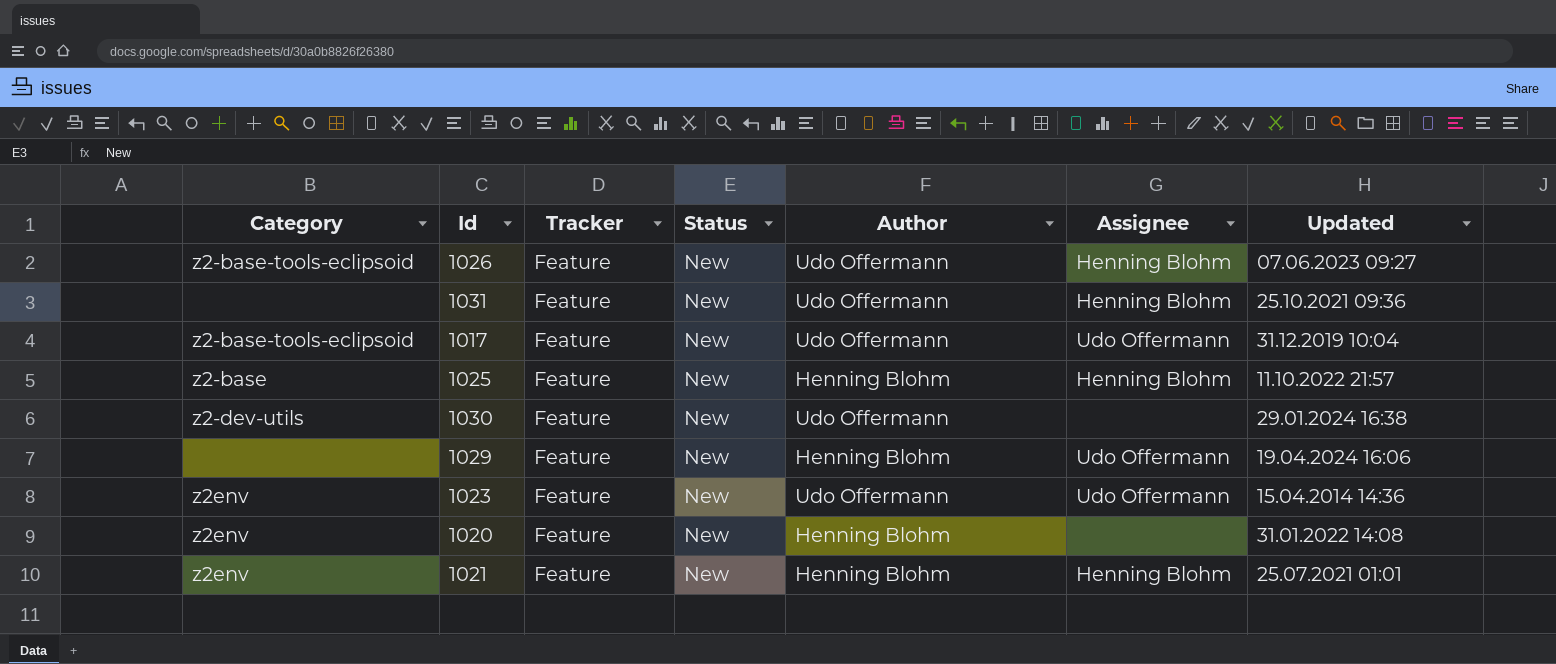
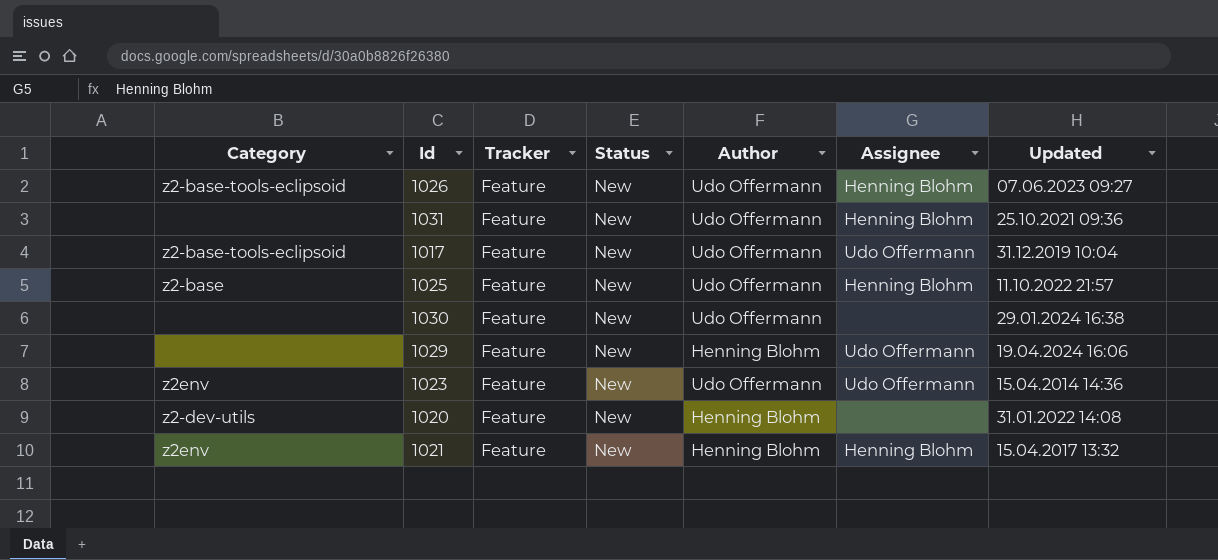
1025 | Author: Henning Blohm -> Udo Offermann
1030 | Category: z2-dev-utils -> none
1020 | Category: z2env -> z2-dev-utils
1021 | Updated: 25.07.2021 01:01 -> 15.04.2017 13:32

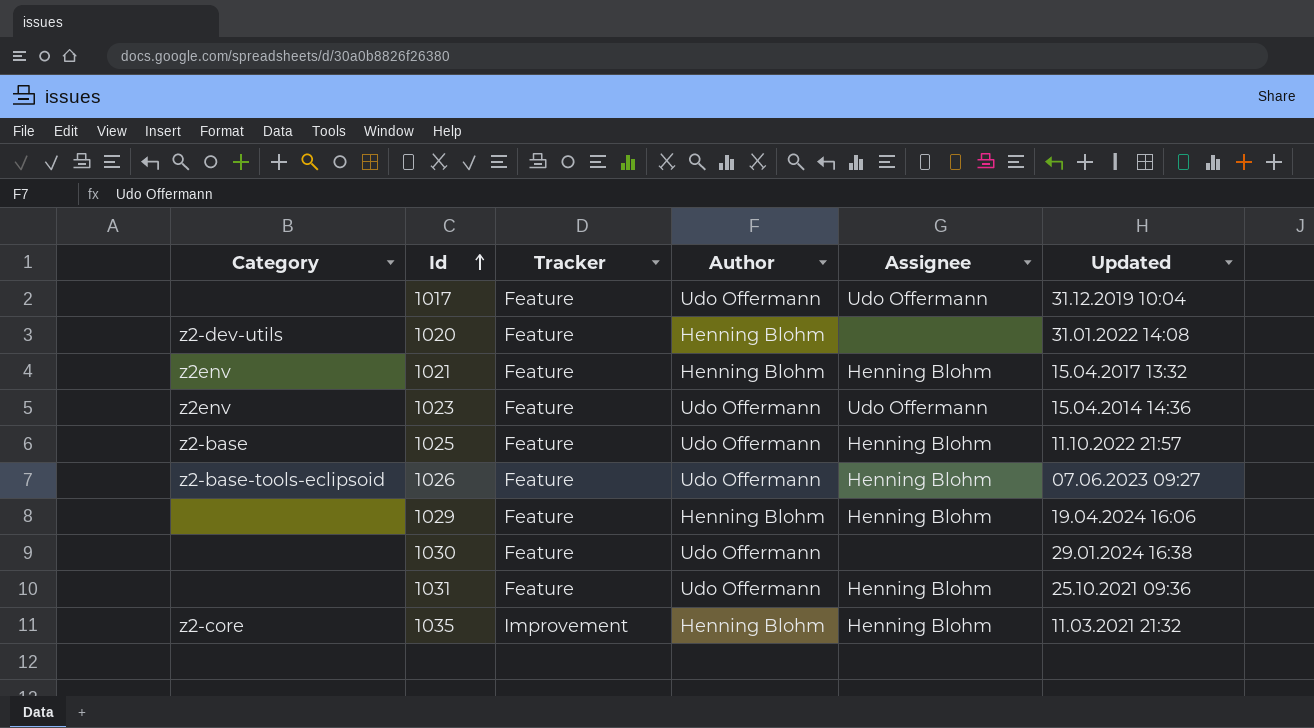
row order: none -> Id ascending
column Status | position: 4 -> none
1017 | Category: z2-base-tools-eclipsoid -> none
1029 | Assignee: Udo Offermann -> Henning Blohm
row 1035: none -> z2-core | Improvement | Henning Blohm | Henning Blohm | 11.03.2021 21:32

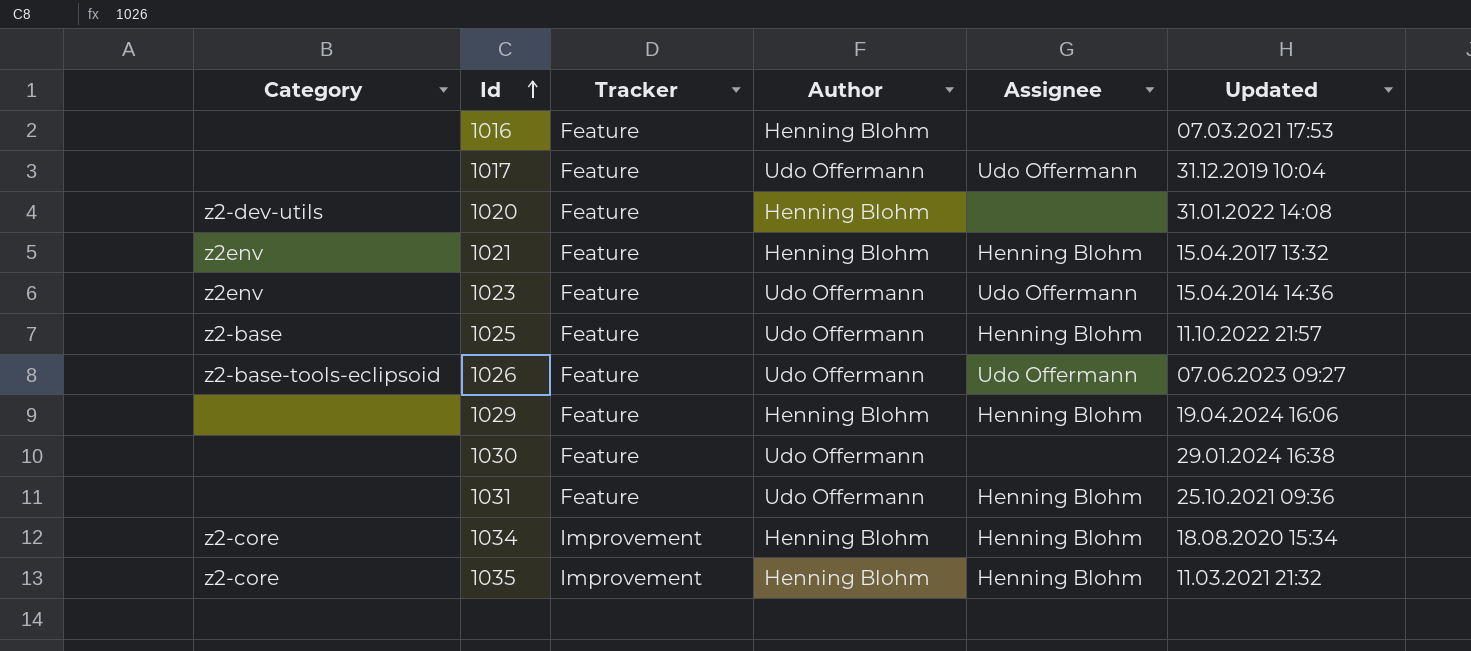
row 1016: none -> none | Feature | Henning Blohm | none | 07.03.2021 17:53
1026 | Assignee: Henning Blohm -> Udo Offermann
row 1034: none -> z2-core | Improvement | Henning Blohm | Henning Blohm | 18.08.2020 15:34

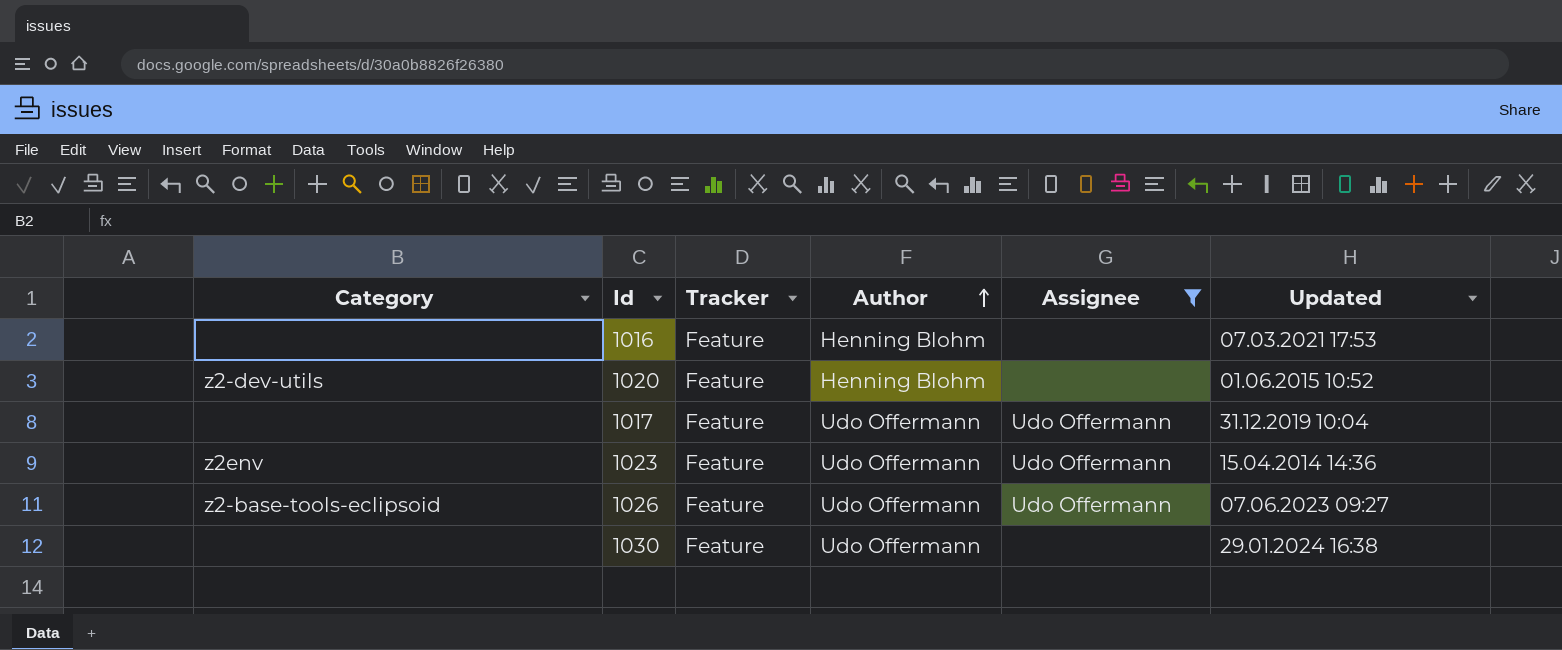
filter: none -> Assignee != Henning Blohm
row order: Id ascending -> Author ascending
1020 | Updated: 31.01.2022 14:08 -> 01.06.2015 10:52

